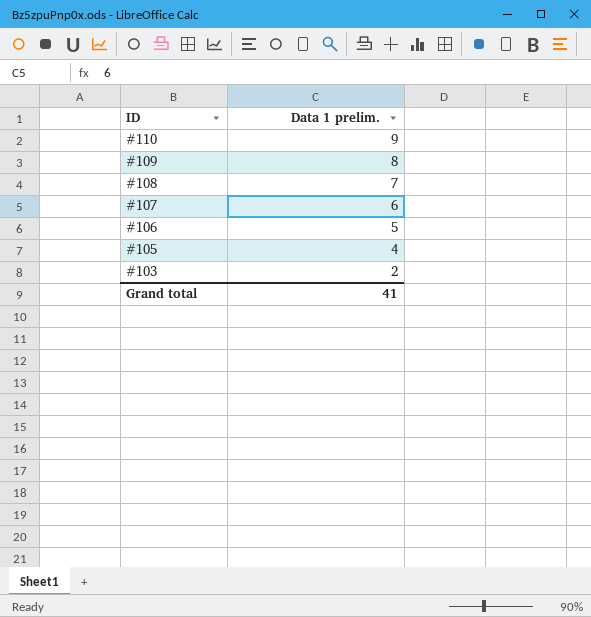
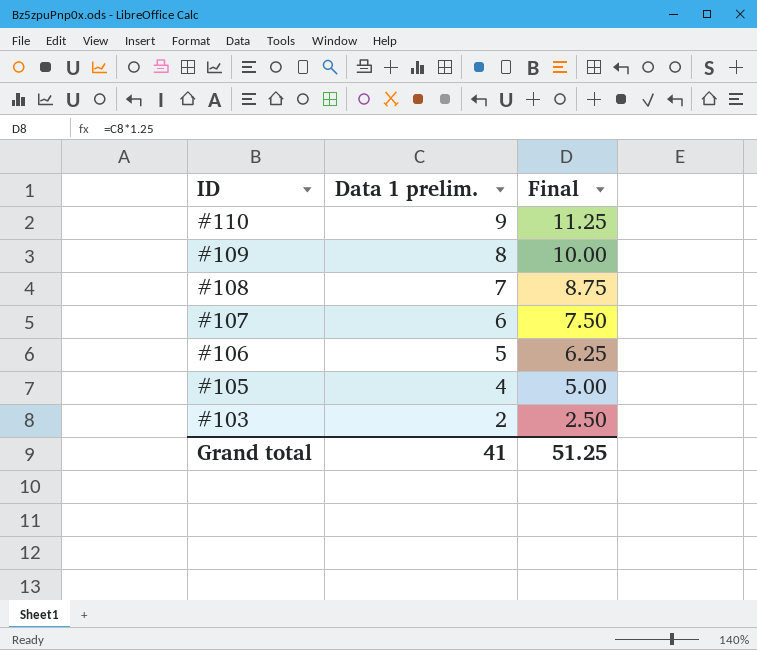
column Final | formula: none -> [Data 1 prelim.] * 1.25

